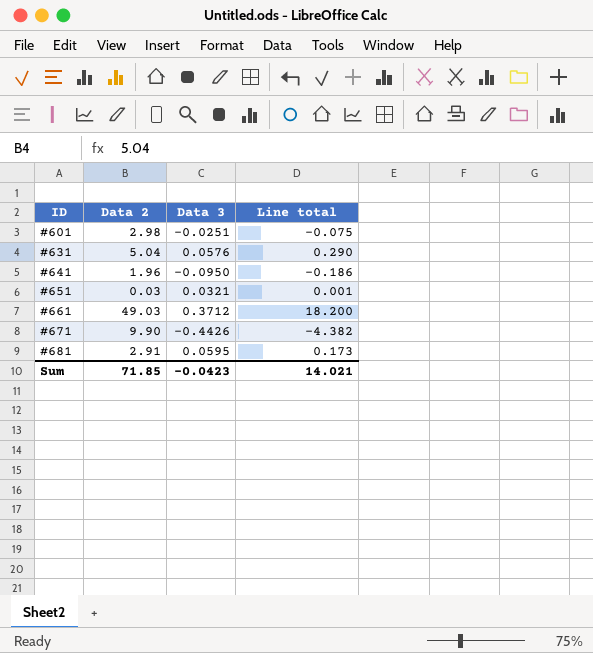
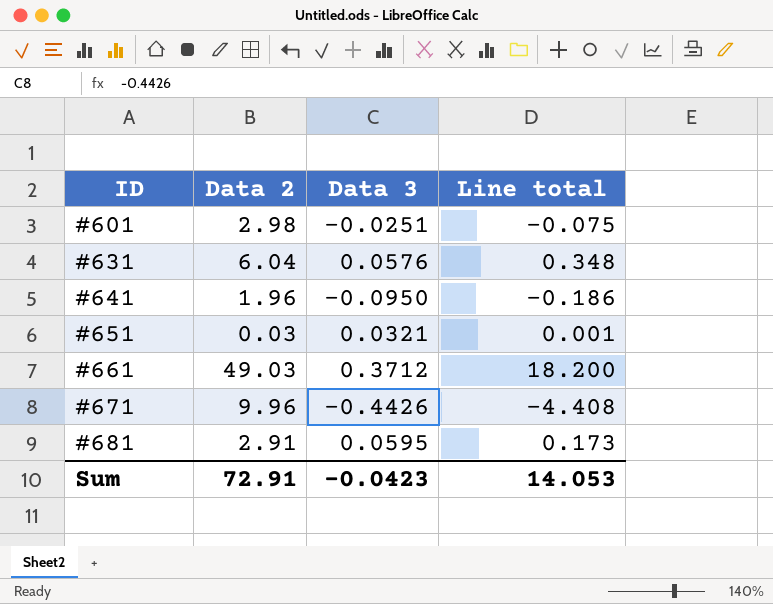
#631 | Data 2: 5.04 -> 6.04
#631 | Line total: 0.290 -> 0.348
#671 | Data 2: 9.90 -> 9.96
#671 | Line total: -4.382 -> -4.408
Sum | Data 2: 71.85 -> 72.91
Sum | Line total: 14.021 -> 14.053

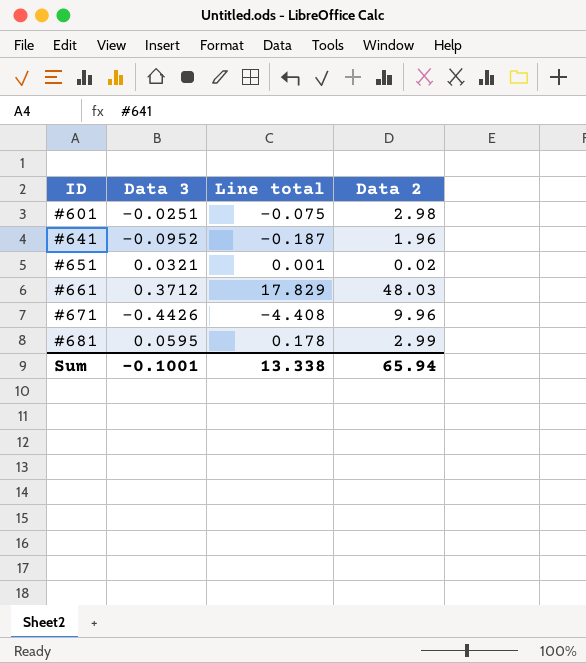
column Data 2 | position: 2 -> 4
row #631: 6.04 | 0.0576 | 0.348 -> none
#641 | Data 3: -0.0950 -> -0.0952
#641 | Line total: -0.186 -> -0.187
#651 | Data 2: 0.03 -> 0.02
#661 | Line total: 18.200 -> 17.829
#661 | Data 2: 49.03 -> 48.03
#681 | Line total: 0.173 -> 0.178
#681 | Data 2: 2.91 -> 2.99
Sum | Data 3: -0.0423 -> -0.1001
Sum | Line total: 14.053 -> 13.338
Sum | Data 2: 72.91 -> 65.94

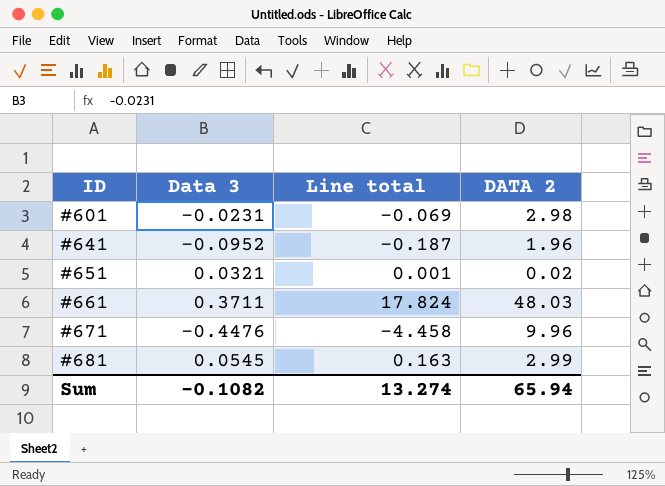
column name: Data 2 -> DATA 2
#601 | Data 3: -0.0251 -> -0.0231
#601 | Line total: -0.075 -> -0.069
#661 | Data 3: 0.3712 -> 0.3711
#661 | Line total: 17.829 -> 17.824
#671 | Data 3: -0.4426 -> -0.4476
#671 | Line total: -4.408 -> -4.458
#681 | Data 3: 0.0595 -> 0.0545
#681 | Line total: 0.178 -> 0.163
Sum | Data 3: -0.1001 -> -0.1082
Sum | Line total: 13.338 -> 13.274

